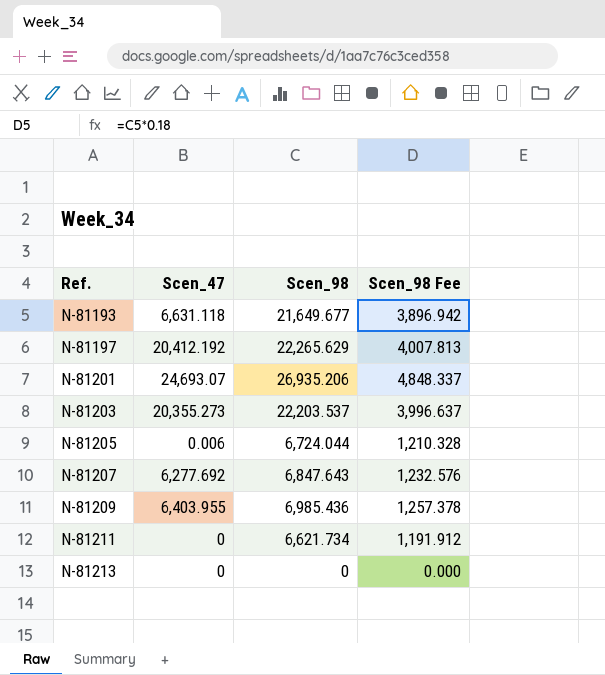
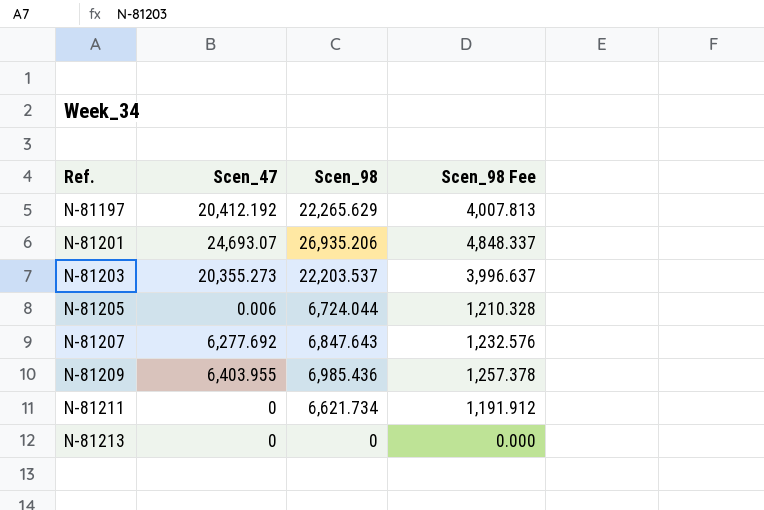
row N-81193: 6,631.118 | 21,649.677 | 3,896.942 -> none

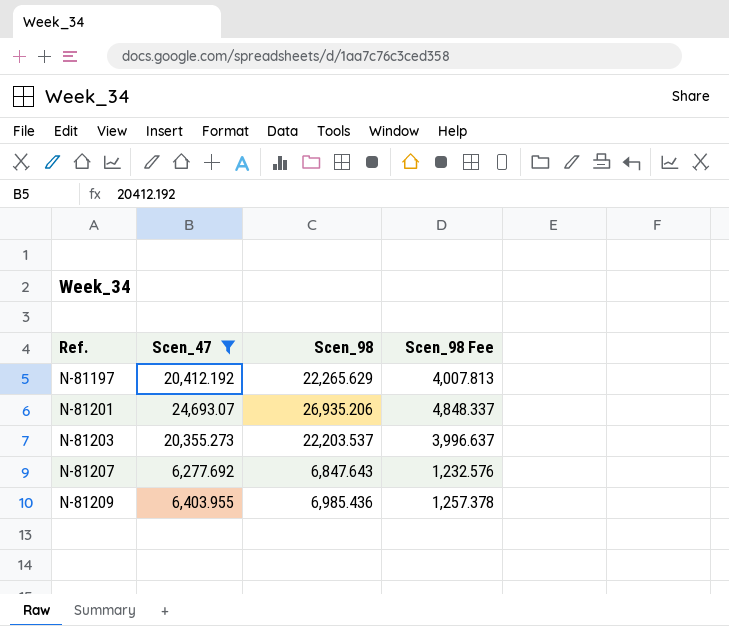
filter: none -> Scen_47 >= 6,277.692

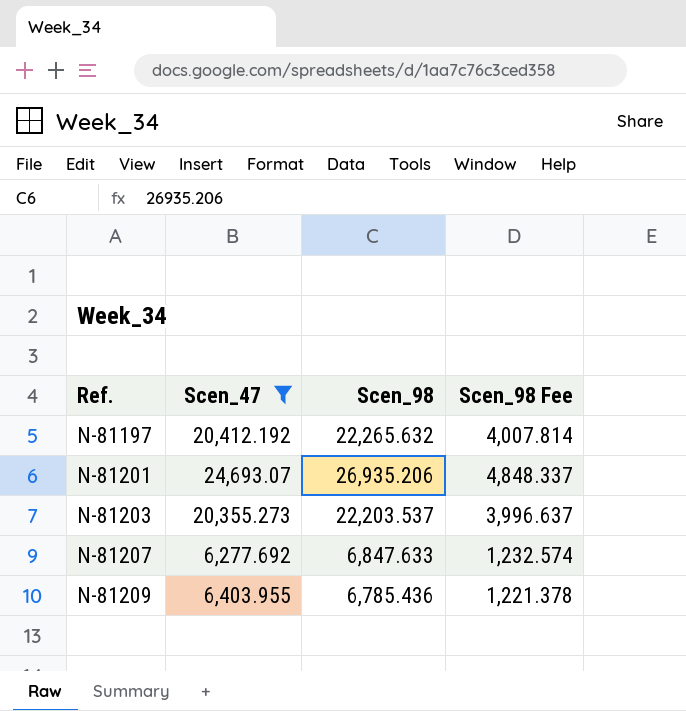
N-81197 | Scen_98: 22,265.629 -> 22,265.632
N-81197 | Scen_98 Fee: 4,007.813 -> 4,007.814
N-81207 | Scen_98: 6,847.643 -> 6,847.633
N-81207 | Scen_98 Fee: 1,232.576 -> 1,232.574
N-81209 | Scen_98: 6,985.436 -> 6,785.436
N-81209 | Scen_98 Fee: 1,257.378 -> 1,221.378

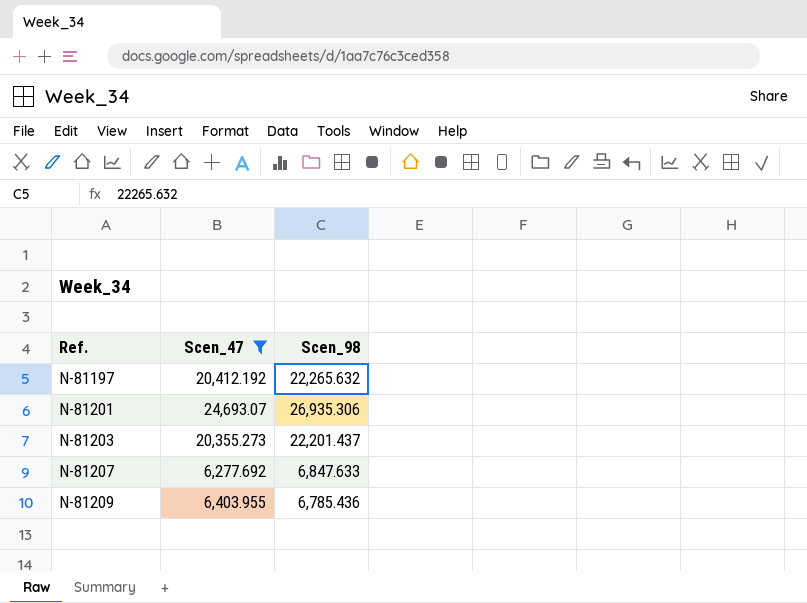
column Scen_98 Fee | formula: [Scen_98] * 0.18 -> none
N-81201 | Scen_98: 26,935.206 -> 26,935.306
N-81203 | Scen_98: 22,203.537 -> 22,201.437

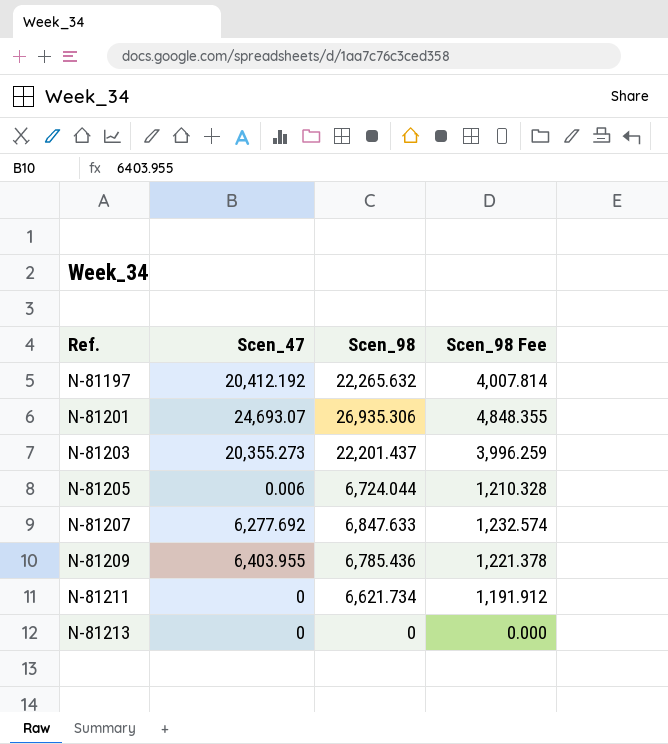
filter: Scen_47 >= 6,277.692 -> none
column Scen_98 Fee | formula: none -> [Scen_98] * 0.18

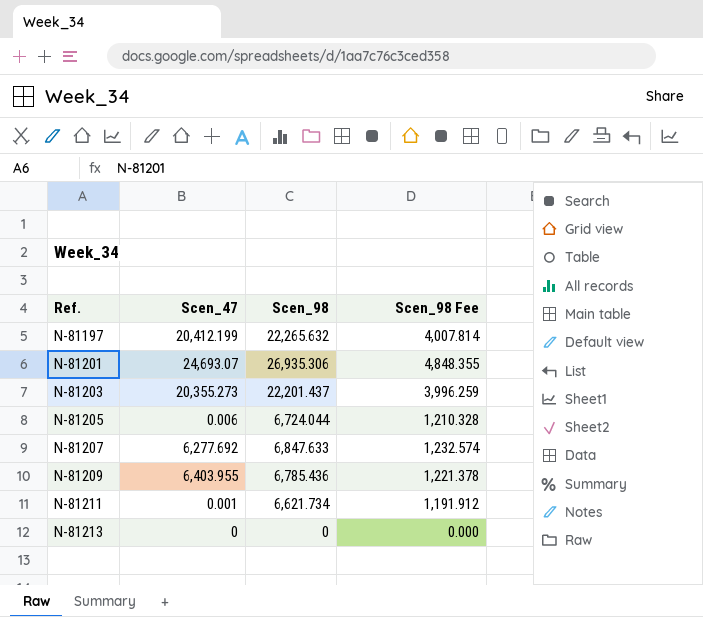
N-81197 | Scen_47: 20,412.192 -> 20,412.199
N-81211 | Scen_47: 0 -> 0.001

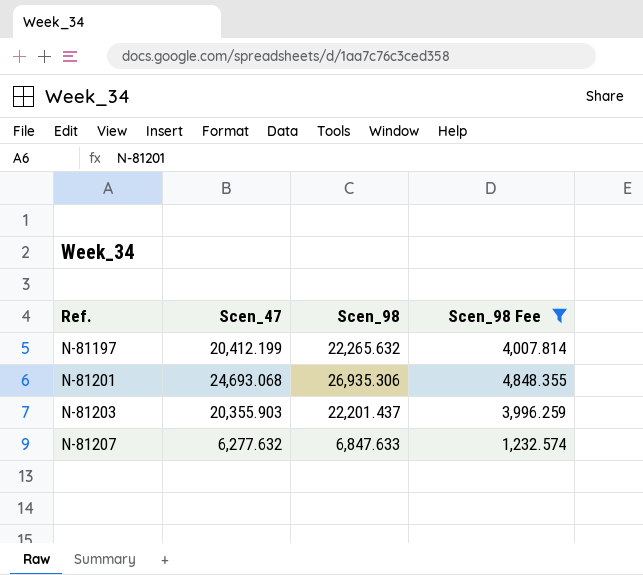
filter: none -> Scen_98 Fee >= 1,232.574
N-81201 | Scen_47: 24,693.07 -> 24,693.068
N-81203 | Scen_47: 20,355.273 -> 20,355.903
N-81207 | Scen_47: 6,277.692 -> 6,277.632

